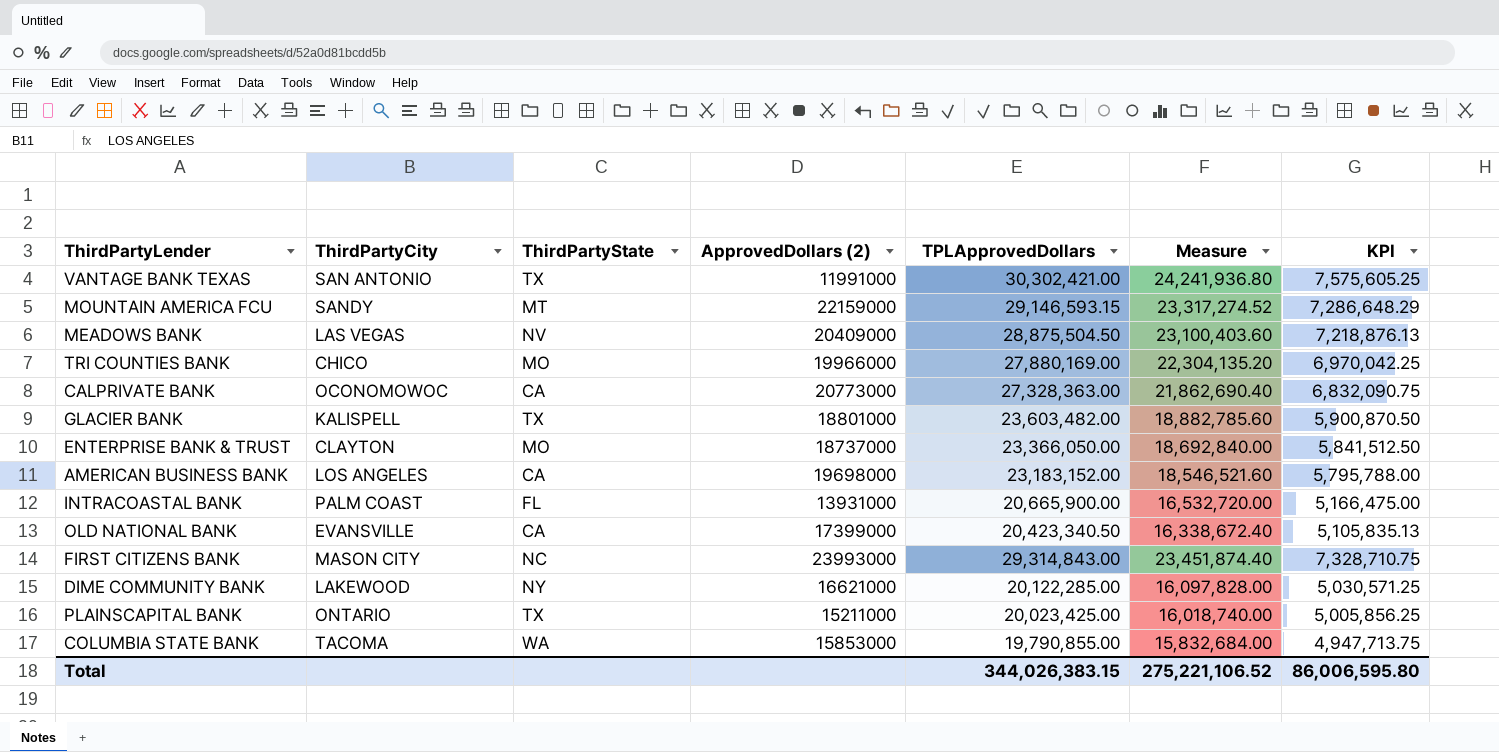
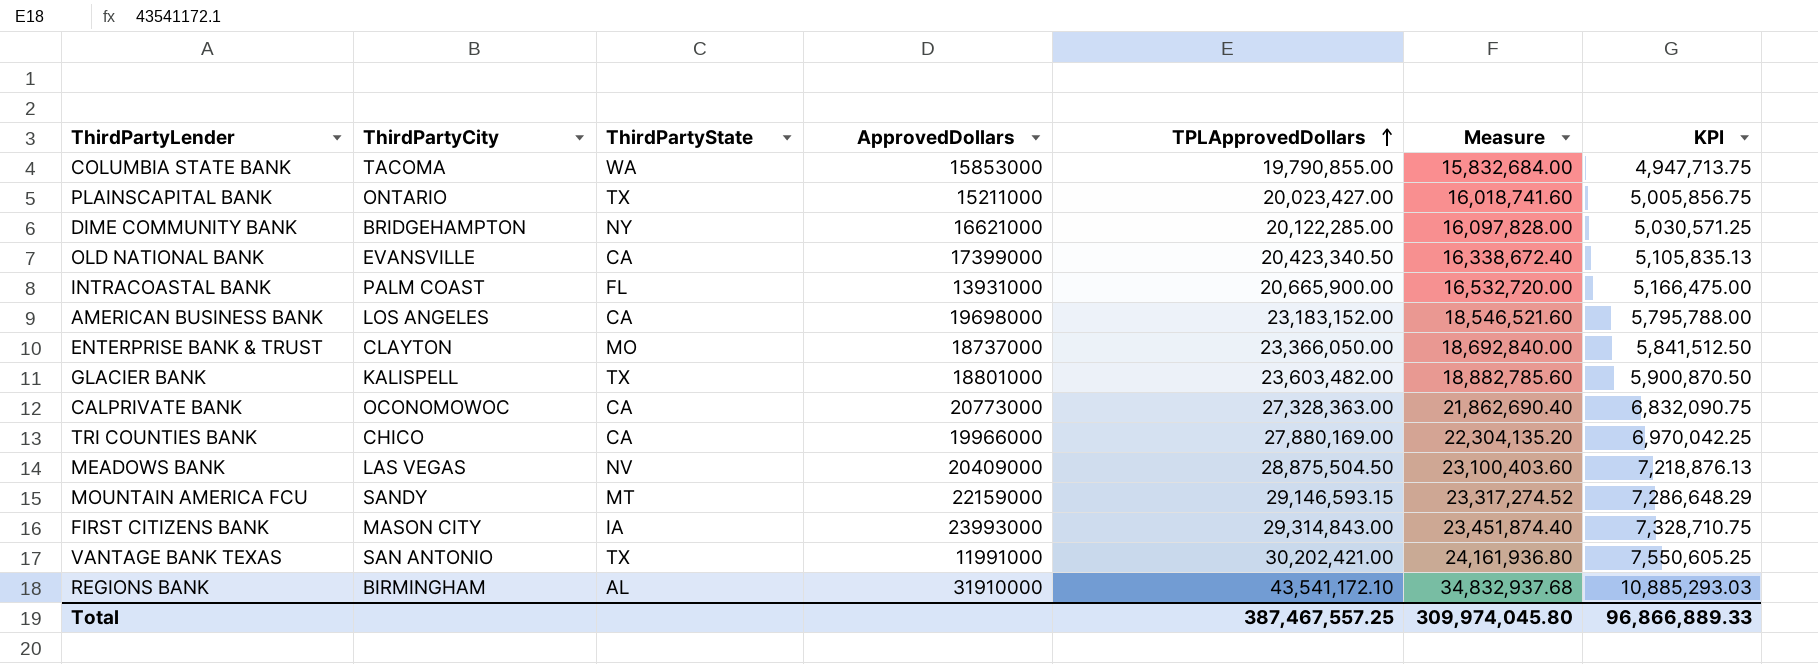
row order: none -> TPLApprovedDollars ascending
column name: ApprovedDollars (2) -> ApprovedDollars
PLAINSCAPITAL BANK | TPLApprovedDollars: 20,023,425.00 -> 20,023,427.00
PLAINSCAPITAL BANK | Measure: 16,018,740.00 -> 16,018,741.60
PLAINSCAPITAL BANK | KPI: 5,005,856.25 -> 5,005,856.75
DIME COMMUNITY BANK | ThirdPartyCity: LAKEWOOD -> BRIDGEHAMPTON
TRI COUNTIES BANK | ThirdPartyState: MO -> CA
FIRST CITIZENS BANK | ThirdPartyState: NC -> IA
VANTAGE BANK TEXAS | TPLApprovedDollars: 30,302,421.00 -> 30,202,421.00
VANTAGE BANK TEXAS | Measure: 24,241,936.80 -> 24,161,936.80
VANTAGE BANK TEXAS | KPI: 7,575,605.25 -> 7,550,605.25
row REGIONS BANK: none -> BIRMINGHAM | AL | 31910000 | 43,541,172.10 | 34,832,937.68 | 10,885,293.03
Total | TPLApprovedDollars: 344,026,383.15 -> 387,467,557.25
Total | Measure: 275,221,106.52 -> 309,974,045.80
Total | KPI: 86,006,595.80 -> 96,866,889.33

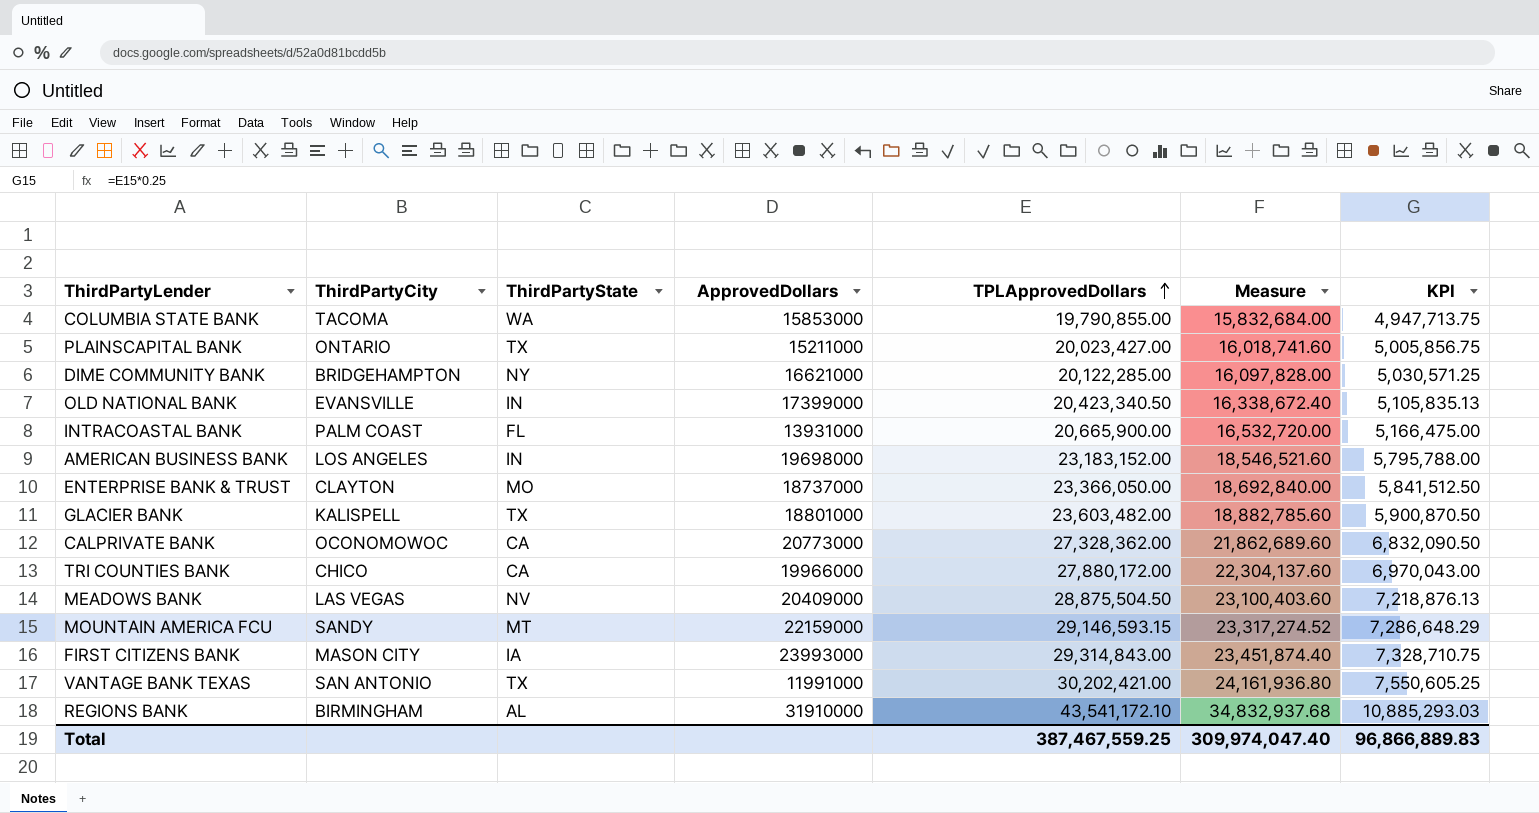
OLD NATIONAL BANK | ThirdPartyState: CA -> IN
AMERICAN BUSINESS BANK | ThirdPartyState: CA -> IN
CALPRIVATE BANK | TPLApprovedDollars: 27,328,363.00 -> 27,328,362.00
CALPRIVATE BANK | Measure: 21,862,690.40 -> 21,862,689.60
CALPRIVATE BANK | KPI: 6,832,090.75 -> 6,832,090.50
TRI COUNTIES BANK | TPLApprovedDollars: 27,880,169.00 -> 27,880,172.00
TRI COUNTIES BANK | Measure: 22,304,135.20 -> 22,304,137.60
TRI COUNTIES BANK | KPI: 6,970,042.25 -> 6,970,043.00
Total | TPLApprovedDollars: 387,467,557.25 -> 387,467,559.25
Total | Measure: 309,974,045.80 -> 309,974,047.40
Total | KPI: 96,866,889.33 -> 96,866,889.83

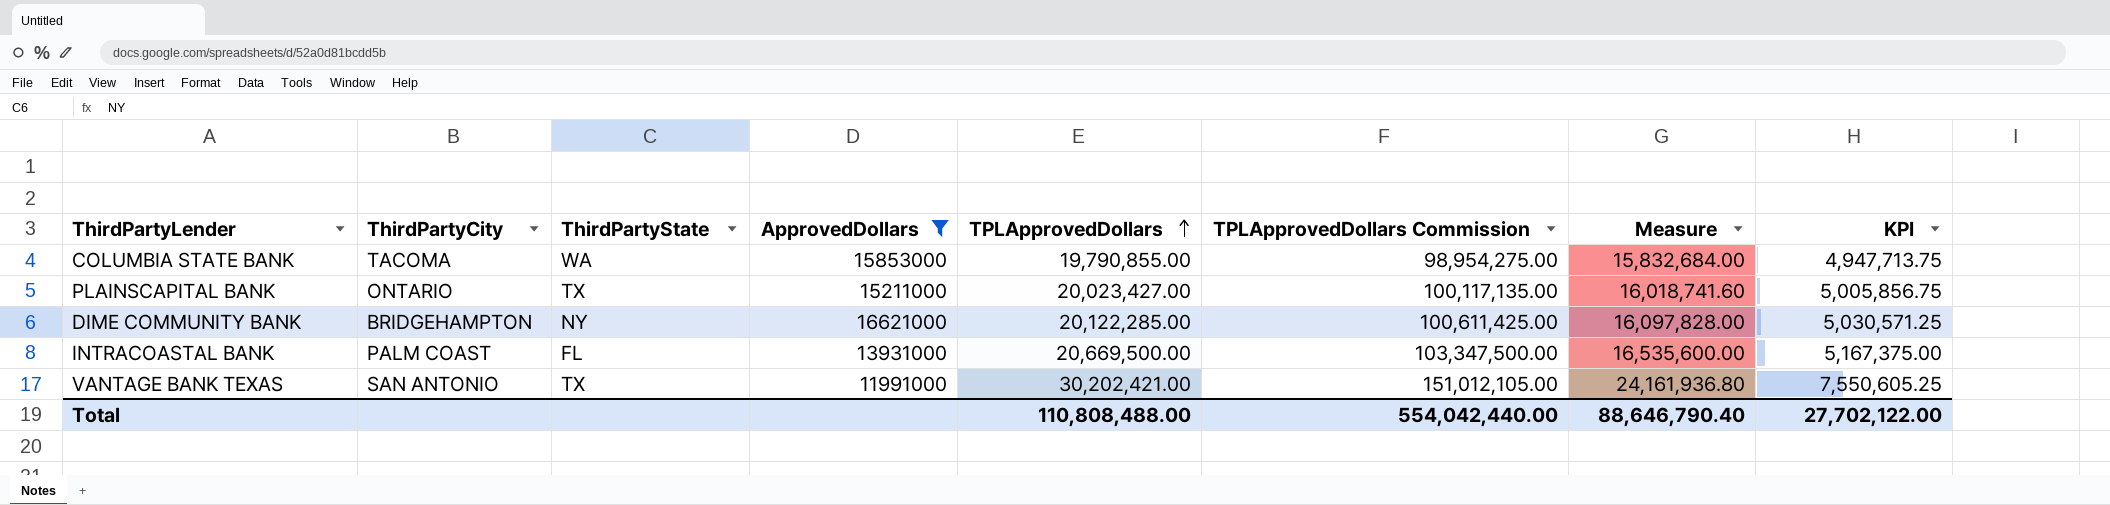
filter: none -> ApprovedDollars <= 16621000
column TPLApprovedDollars Commission | formula: none -> [TPLApprovedDollars] * 5
INTRACOASTAL BANK | TPLApprovedDollars: 20,665,900.00 -> 20,669,500.00
INTRACOASTAL BANK | Measure: 16,532,720.00 -> 16,535,600.00
INTRACOASTAL BANK | KPI: 5,166,475.00 -> 5,167,375.00
Total | TPLApprovedDollars: 387,467,559.25 -> 110,808,488.00
Total | Measure: 309,974,047.40 -> 88,646,790.40
Total | KPI: 96,866,889.83 -> 27,702,122.00

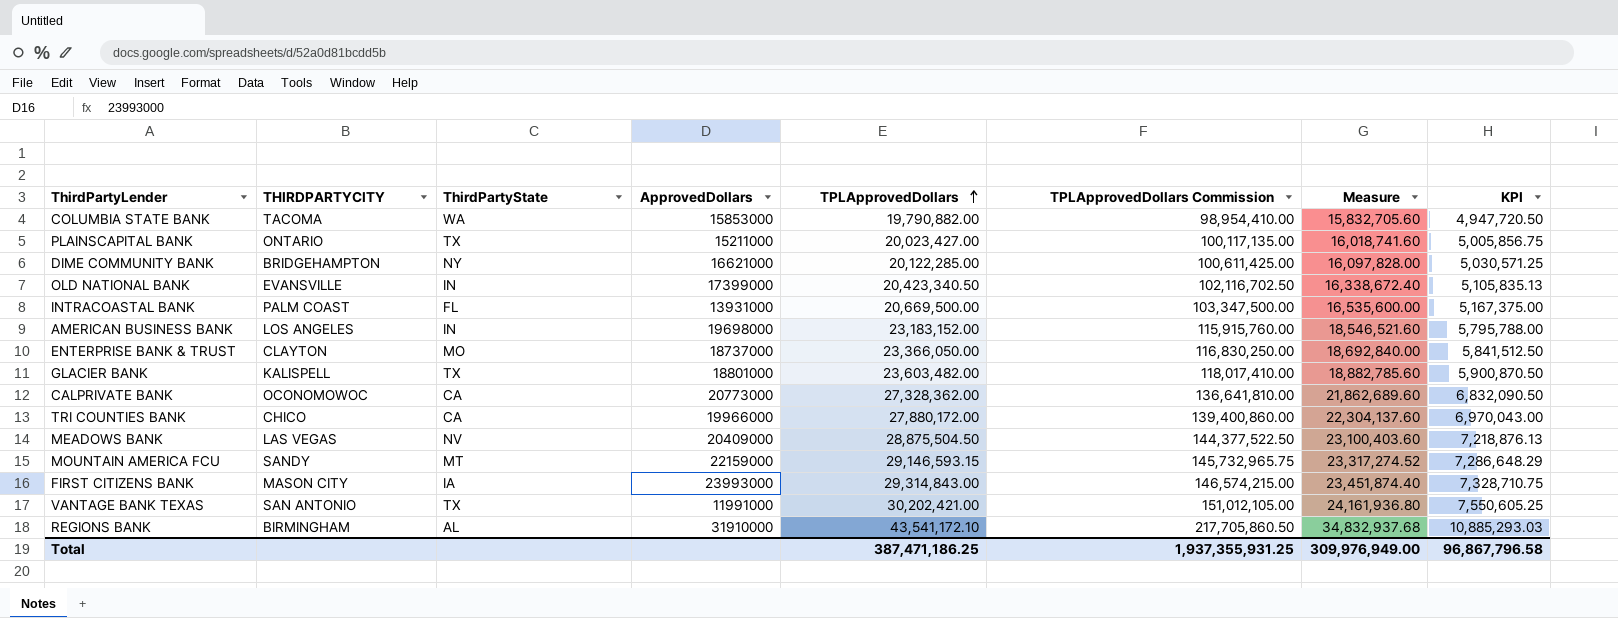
filter: ApprovedDollars <= 16621000 -> none
column name: ThirdPartyCity -> THIRDPARTYCITY
COLUMBIA STATE BANK | TPLApprovedDollars: 19,790,855.00 -> 19,790,882.00
COLUMBIA STATE BANK | TPLApprovedDollars Commission: 98,954,275.00 -> 98,954,410.00
COLUMBIA STATE BANK | Measure: 15,832,684.00 -> 15,832,705.60
COLUMBIA STATE BANK | KPI: 4,947,713.75 -> 4,947,720.50
Total | TPLApprovedDollars: 110,808,488.00 -> 387,471,186.25
Total | TPLApprovedDollars Commission: 554,042,440.00 -> 1,937,355,931.25
Total | Measure: 88,646,790.40 -> 309,976,949.00
Total | KPI: 27,702,122.00 -> 96,867,796.58

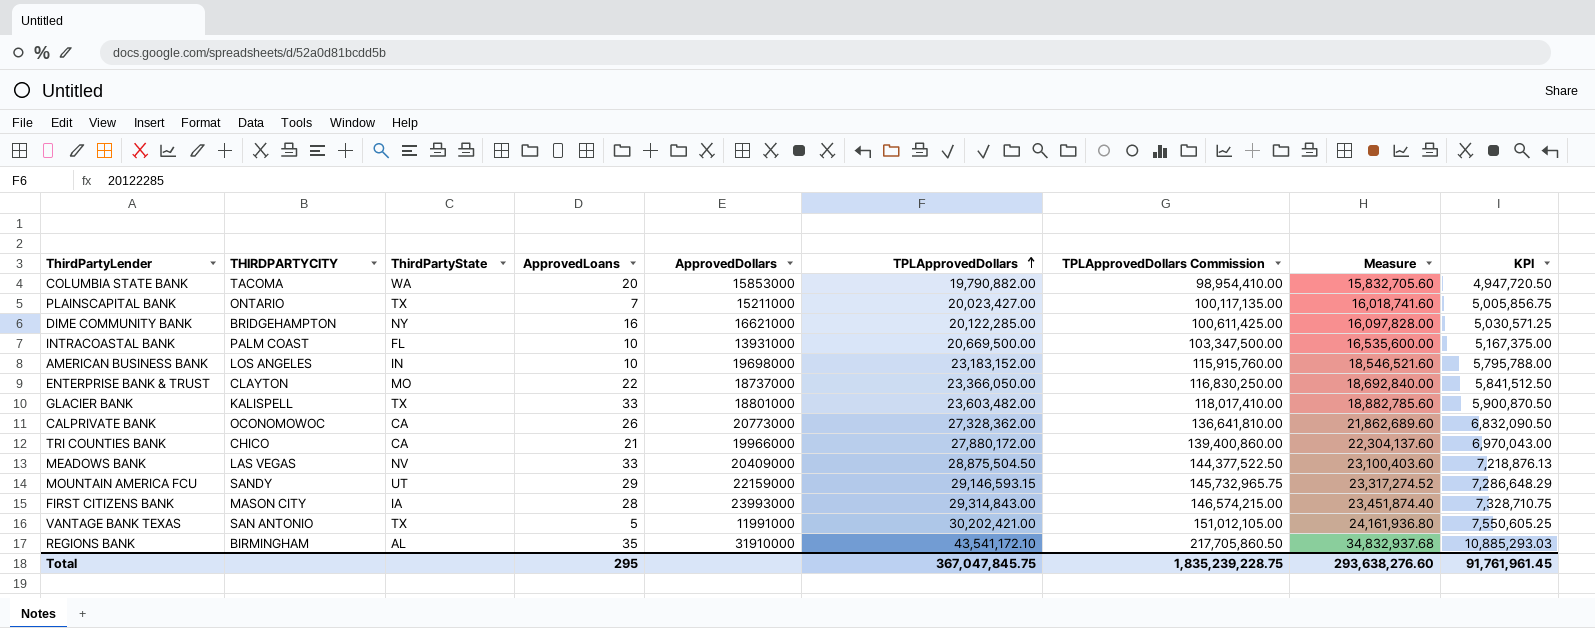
column ApprovedLoans | position: none -> 4
row OLD NATIONAL BANK: EVANSVILLE | IN | 17399000 | 20,423,340.50 | 102,116,702.50 | 16,338,672.40 | 5,105,835.13 -> none
MOUNTAIN AMERICA FCU | ThirdPartyState: MT -> UT
Total | TPLApprovedDollars: 387,471,186.25 -> 367,047,845.75
Total | TPLApprovedDollars Commission: 1,937,355,931.25 -> 1,835,239,228.75
Total | Measure: 309,976,949.00 -> 293,638,276.60
Total | KPI: 96,867,796.58 -> 91,761,961.45

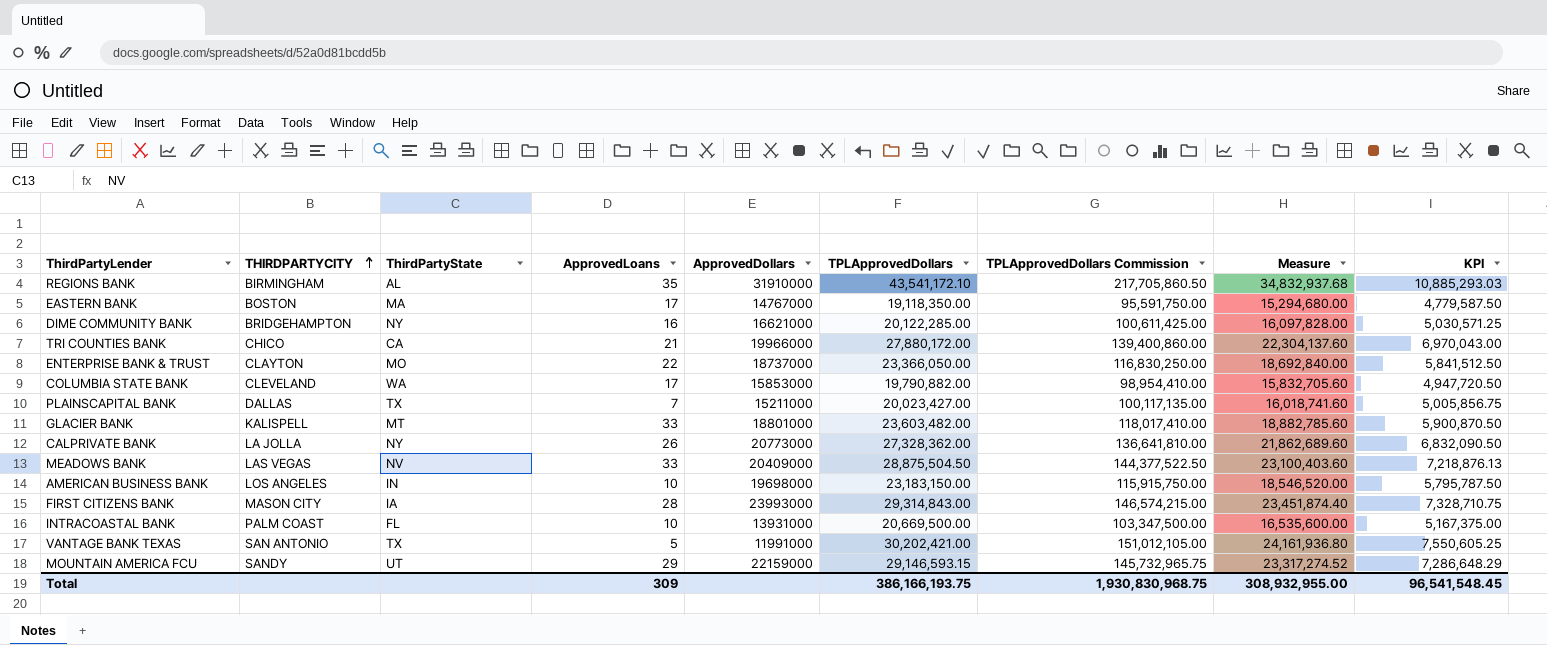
row order: TPLApprovedDollars ascending -> THIRDPARTYCITY ascending
row EASTERN BANK: none -> BOSTON | MA | 17 | 14767000 | 19,118,350.00 | 95,591,750.00 | 15,294,680.00 | 4,779,587.50
COLUMBIA STATE BANK | THIRDPARTYCITY: TACOMA -> CLEVELAND
COLUMBIA STATE BANK | ApprovedLoans: 20 -> 17
PLAINSCAPITAL BANK | THIRDPARTYCITY: ONTARIO -> DALLAS
GLACIER BANK | ThirdPartyState: TX -> MT
CALPRIVATE BANK | THIRDPARTYCITY: OCONOMOWOC -> LA JOLLA
CALPRIVATE BANK | ThirdPartyState: CA -> NY
AMERICAN BUSINESS BANK | TPLApprovedDollars: 23,183,152.00 -> 23,183,150.00
AMERICAN BUSINESS BANK | TPLApprovedDollars Commission: 115,915,760.00 -> 115,915,750.00
AMERICAN BUSINESS BANK | Measure: 18,546,521.60 -> 18,546,520.00
AMERICAN BUSINESS BANK | KPI: 5,795,788.00 -> 5,795,787.50
Total | ApprovedLoans: 295 -> 309
Total | TPLApprovedDollars: 367,047,845.75 -> 386,166,193.75
Total | TPLApprovedDollars Commission: 1,835,239,228.75 -> 1,930,830,968.75
Total | Measure: 293,638,276.60 -> 308,932,955.00
Total | KPI: 91,761,961.45 -> 96,541,548.45

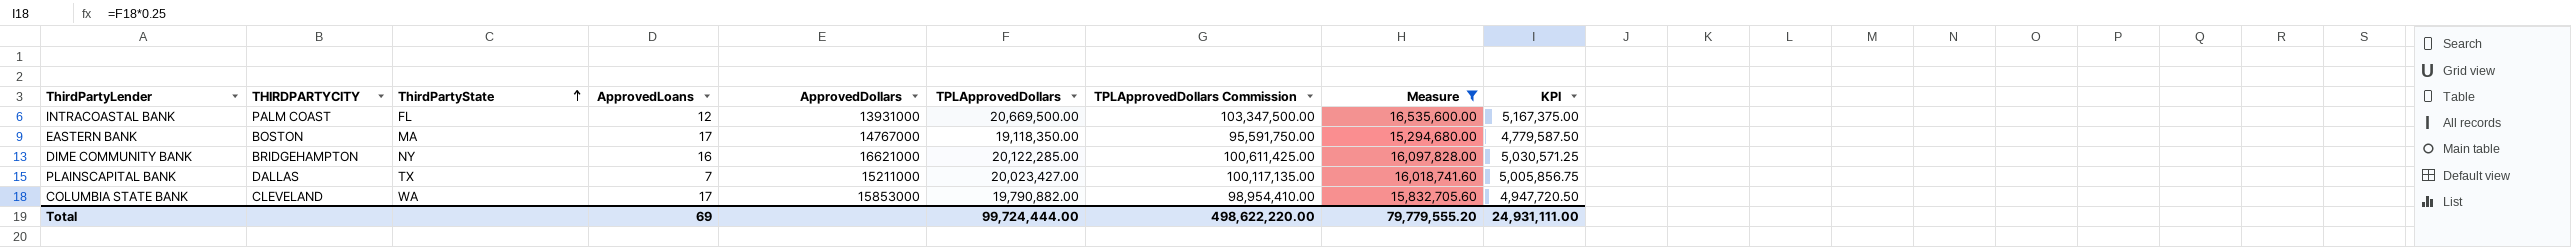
filter: none -> Measure <= 16,535,600.00
row order: THIRDPARTYCITY ascending -> ThirdPartyState ascending
INTRACOASTAL BANK | ApprovedLoans: 10 -> 12
Total | ApprovedLoans: 309 -> 69
Total | TPLApprovedDollars: 386,166,193.75 -> 99,724,444.00
Total | TPLApprovedDollars Commission: 1,930,830,968.75 -> 498,622,220.00
Total | Measure: 308,932,955.00 -> 79,779,555.20
Total | KPI: 96,541,548.45 -> 24,931,111.00

